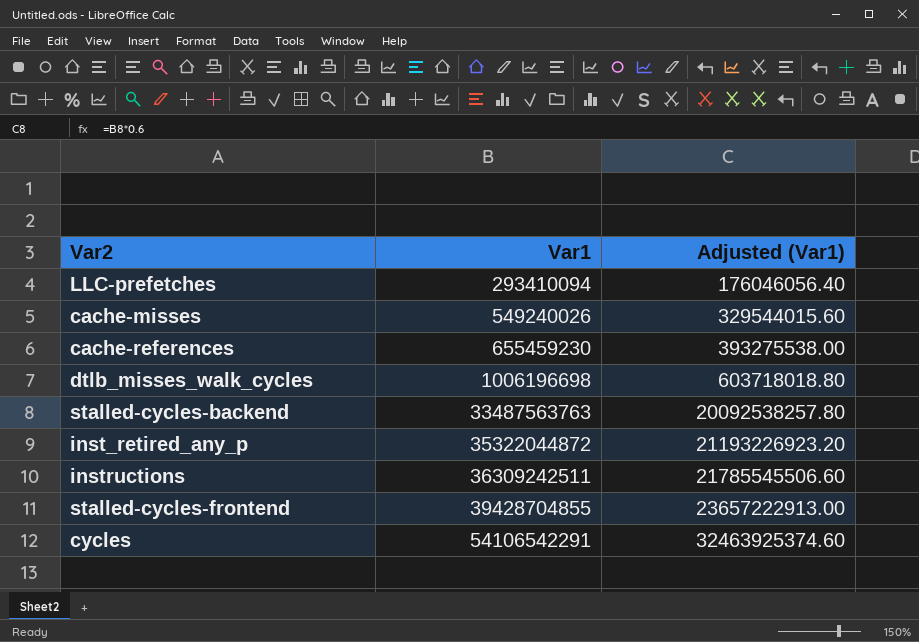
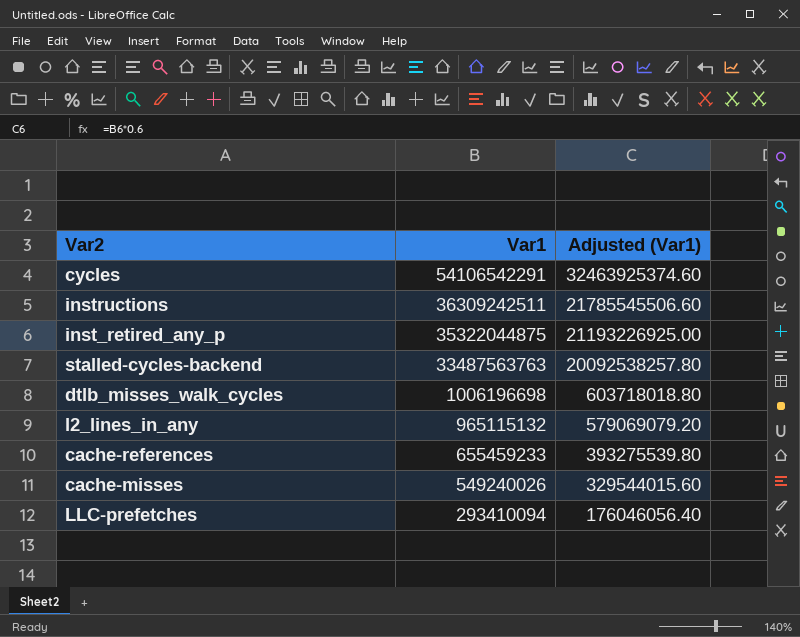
row order: Var1 ascending -> Var1 descending
row stalled-cycles-frontend: 39428704855 | 23657222913.00 -> none
inst_retired_any_p | Var1: 35322044872 -> 35322044875
inst_retired_any_p | Adjusted (Var1): 21193226923.20 -> 21193226925.00
row l2_lines_in_any: none -> 965115132 | 579069079.20
cache-references | Var1: 655459230 -> 655459233
cache-references | Adjusted (Var1): 393275538.00 -> 393275539.80

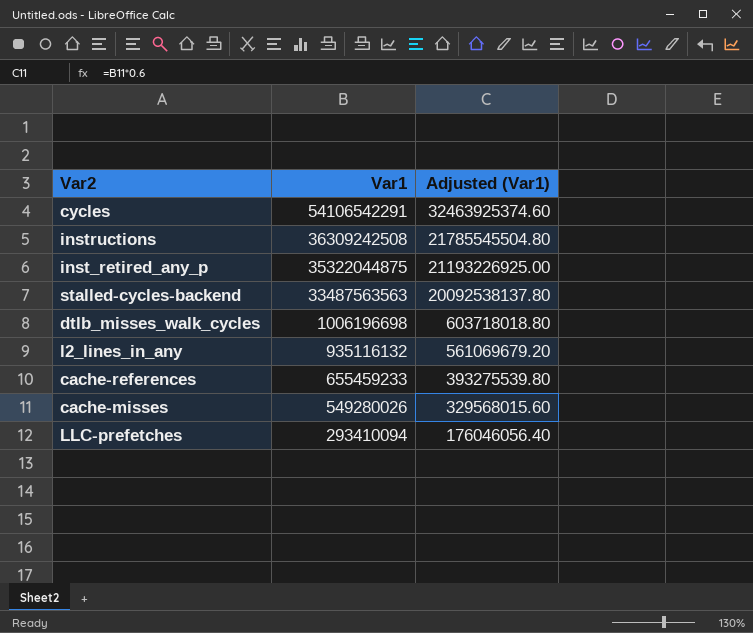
instructions | Var1: 36309242511 -> 36309242508
instructions | Adjusted (Var1): 21785545506.60 -> 21785545504.80
stalled-cycles-backend | Var1: 33487563763 -> 33487563563
stalled-cycles-backend | Adjusted (Var1): 20092538257.80 -> 20092538137.80
l2_lines_in_any | Var1: 965115132 -> 935116132
l2_lines_in_any | Adjusted (Var1): 579069079.20 -> 561069679.20
cache-misses | Var1: 549240026 -> 549280026
cache-misses | Adjusted (Var1): 329544015.60 -> 329568015.60

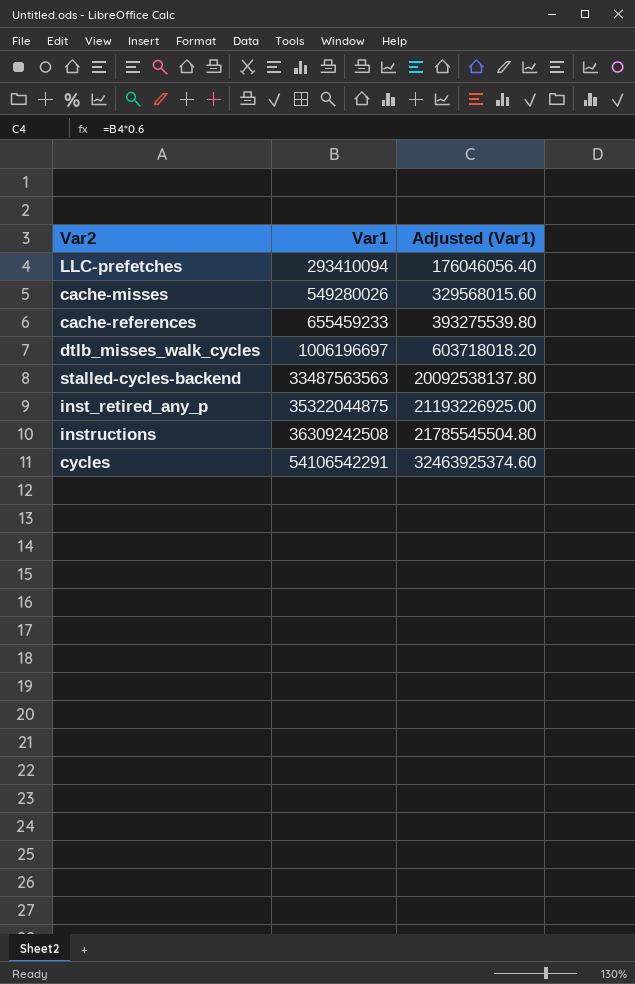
row order: Var1 descending -> Var1 ascending
row l2_lines_in_any: 935116132 | 561069679.20 -> none
dtlb_misses_walk_cycles | Var1: 1006196698 -> 1006196697
dtlb_misses_walk_cycles | Adjusted (Var1): 603718018.80 -> 603718018.20

